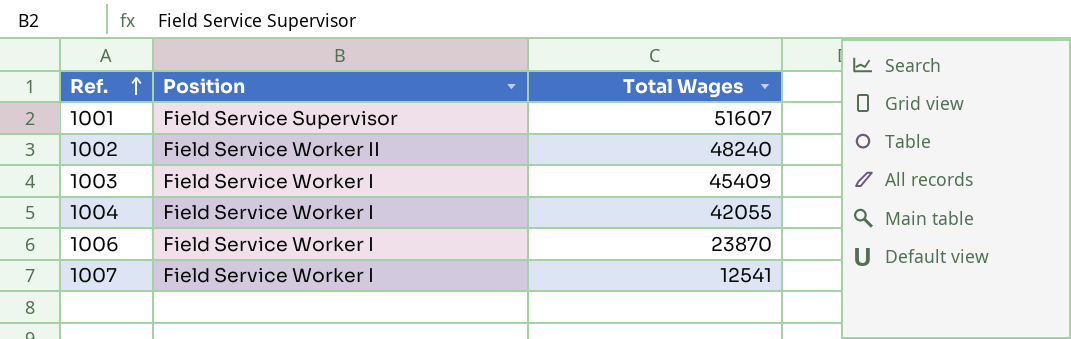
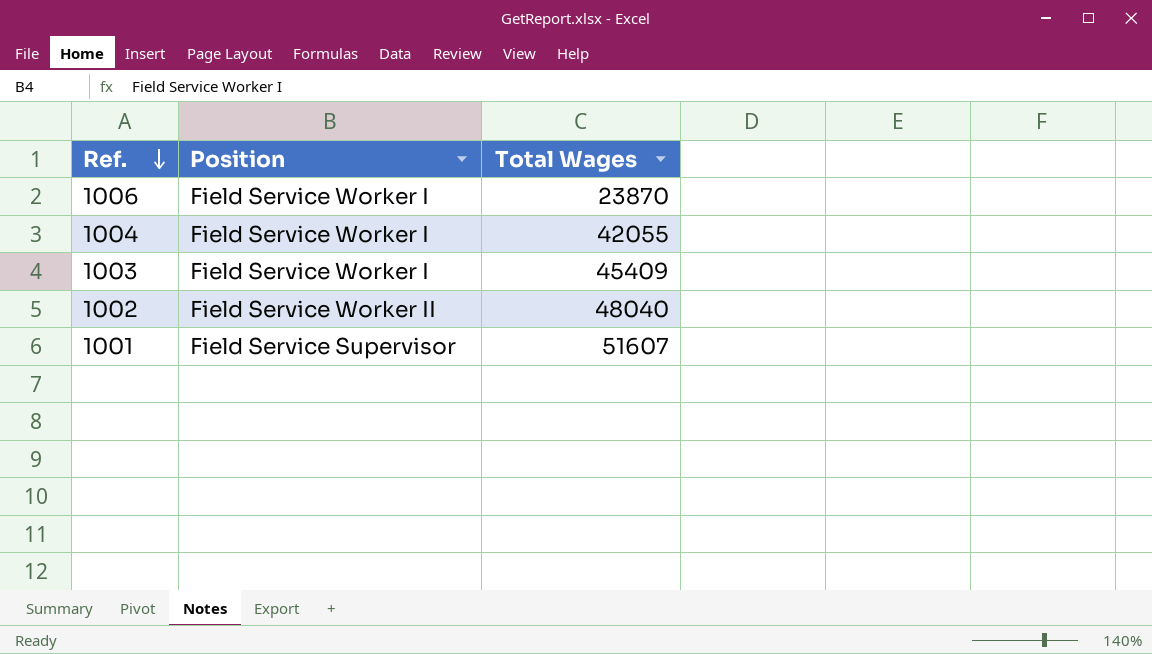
row order: Ref. ascending -> Ref. descending
row 1007: Field Service Worker I | 12541 -> none
1002 | Total Wages: 48240 -> 48040

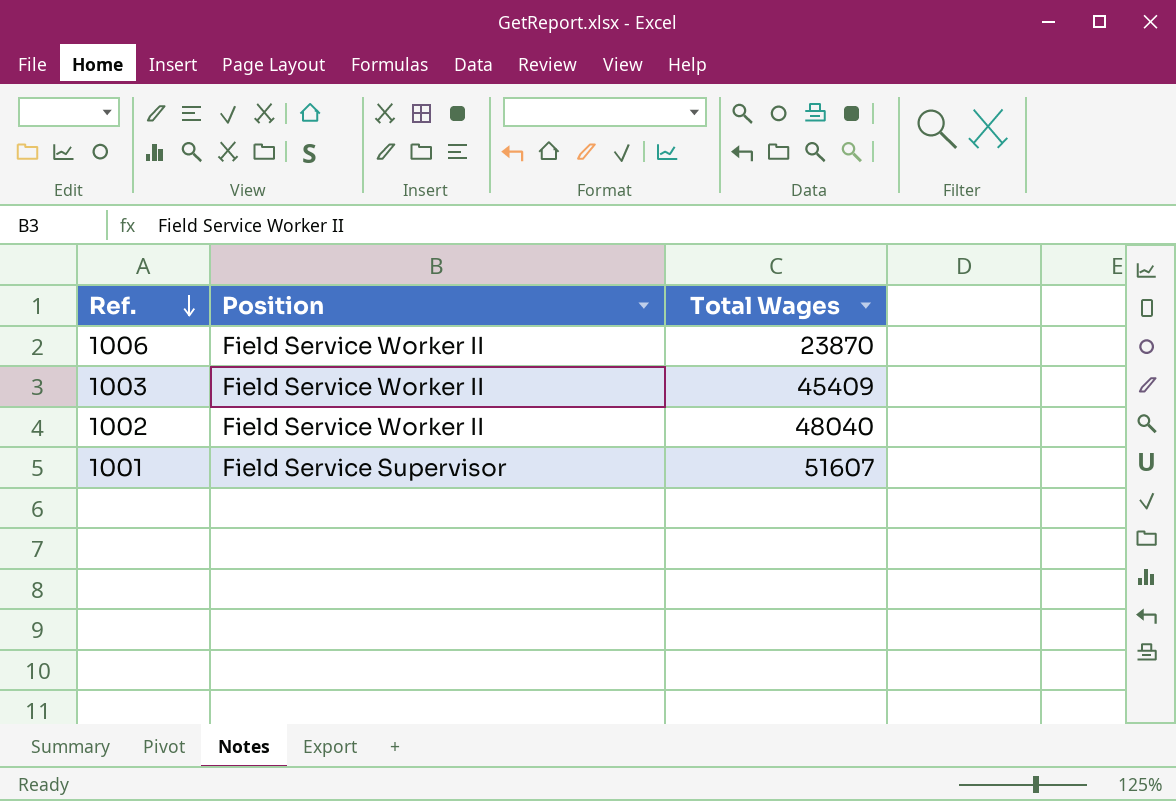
row 1004: Field Service Worker I | 42055 -> none
1006 | Position: Field Service Worker I -> Field Service Worker II
1003 | Position: Field Service Worker I -> Field Service Worker II

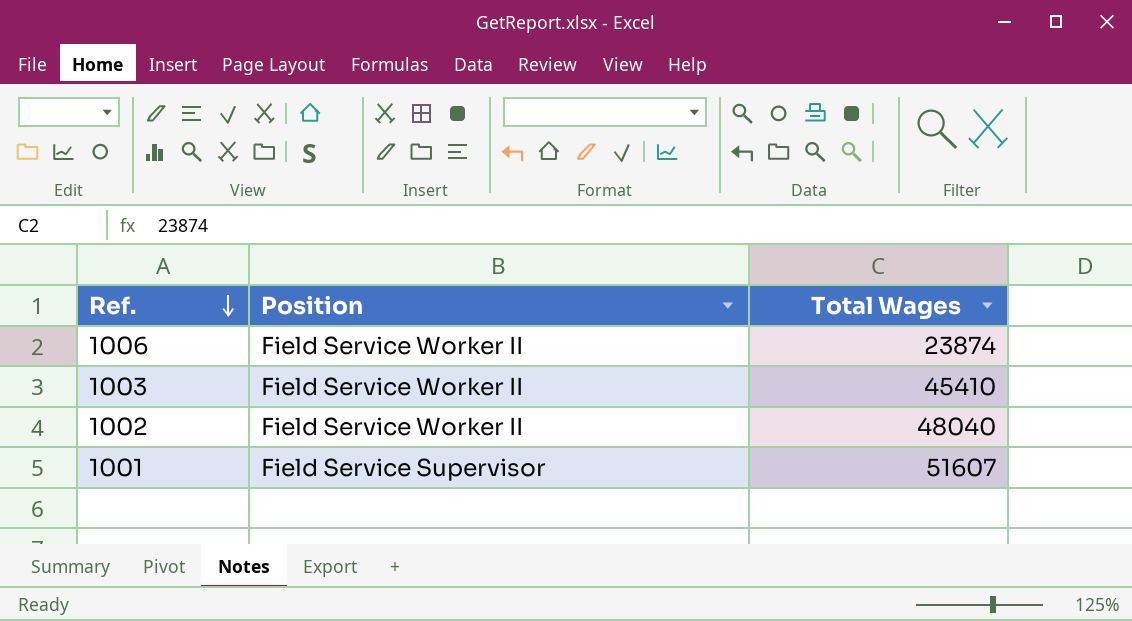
1006 | Total Wages: 23870 -> 23874
1003 | Total Wages: 45409 -> 45410

